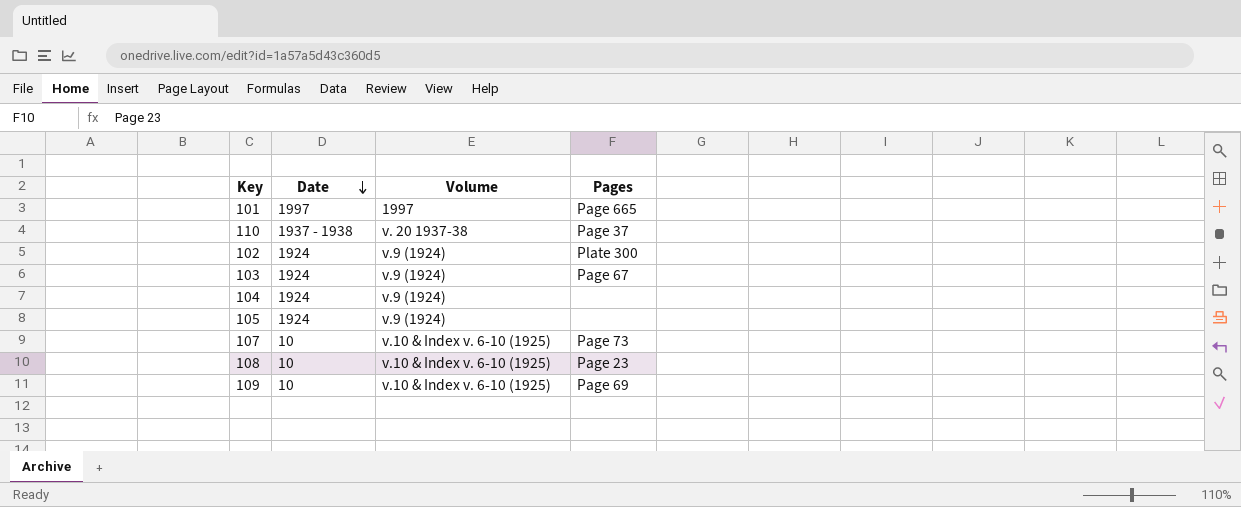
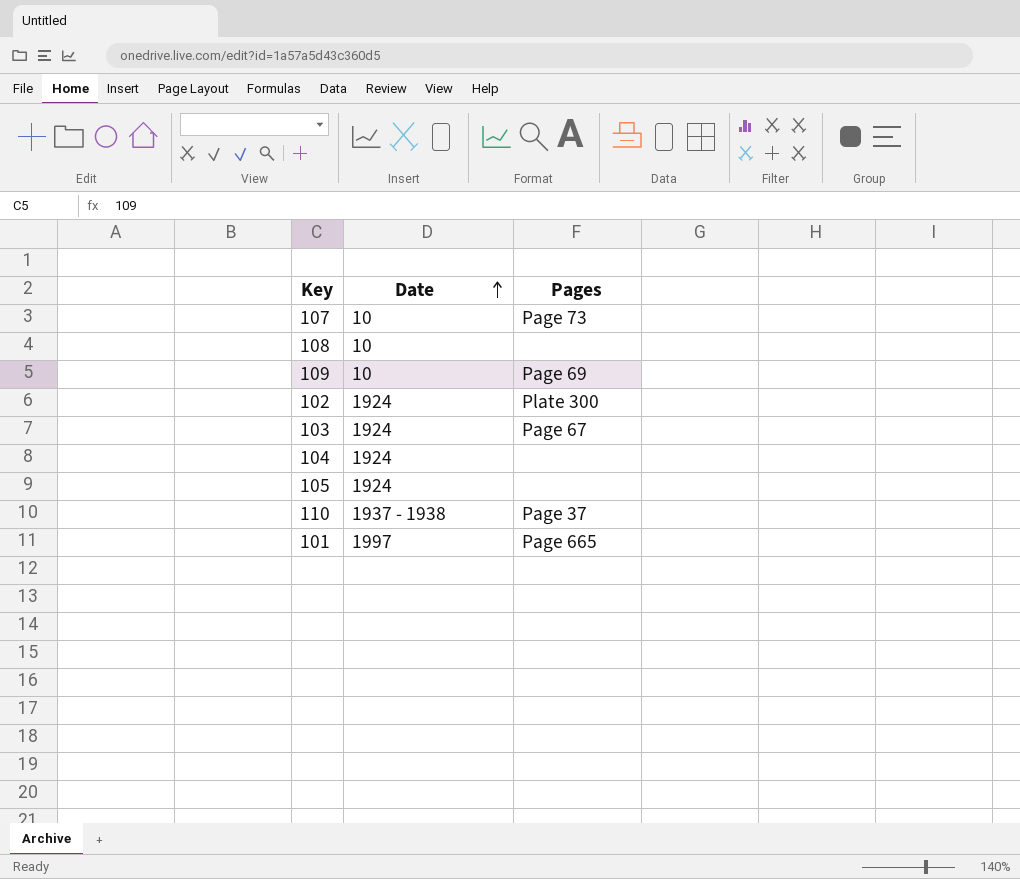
row order: Date descending -> Date ascending
column Volume | position: 3 -> none
108 | Pages: Page 23 -> none

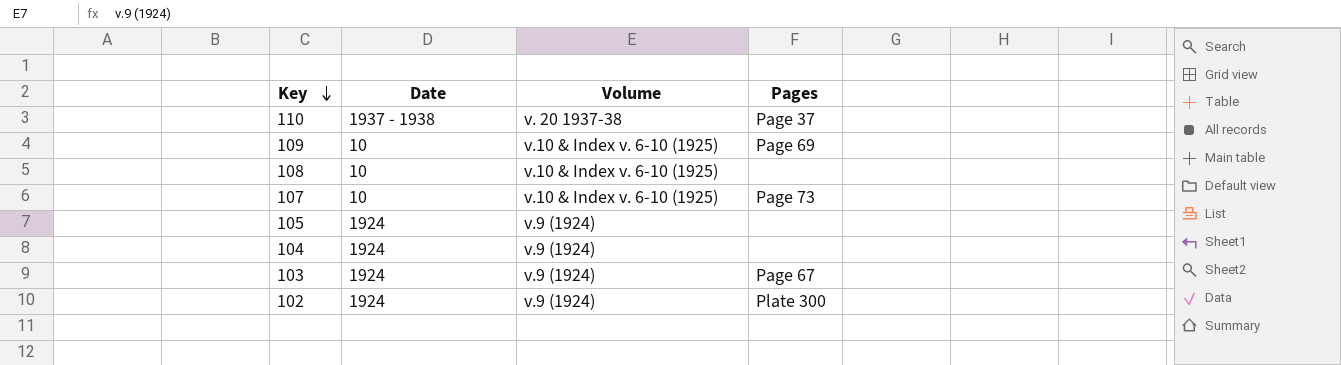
row order: Date ascending -> Key descending
column Volume | position: none -> 3
row 101: 1997 | Page 665 -> none

